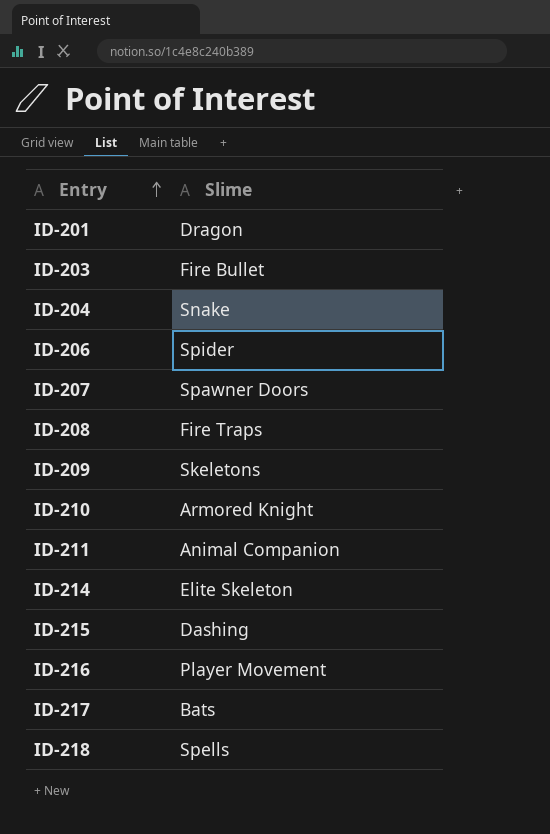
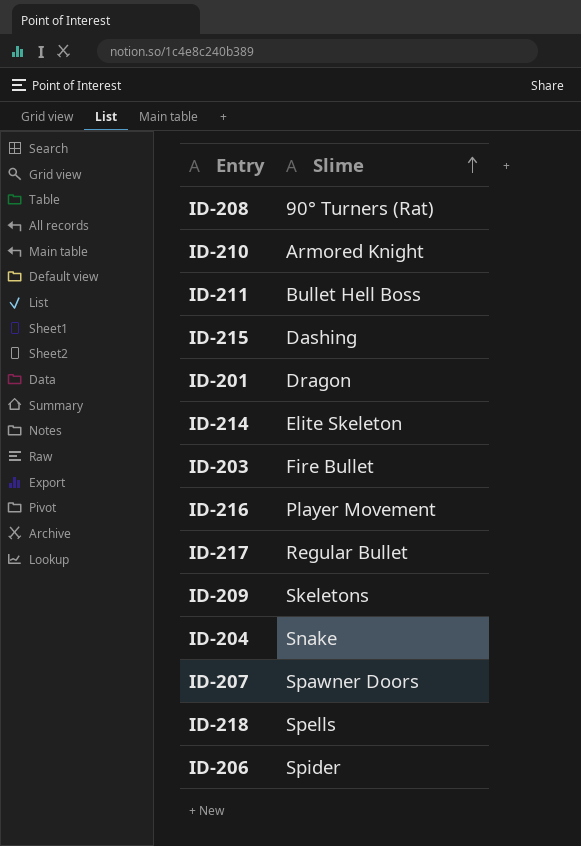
row order: Entry ascending -> Slime ascending
ID-208 | Slime: Fire Traps -> 90° Turners (Rat)
ID-211 | Slime: Animal Companion -> Bullet Hell Boss
ID-217 | Slime: Bats -> Regular Bullet

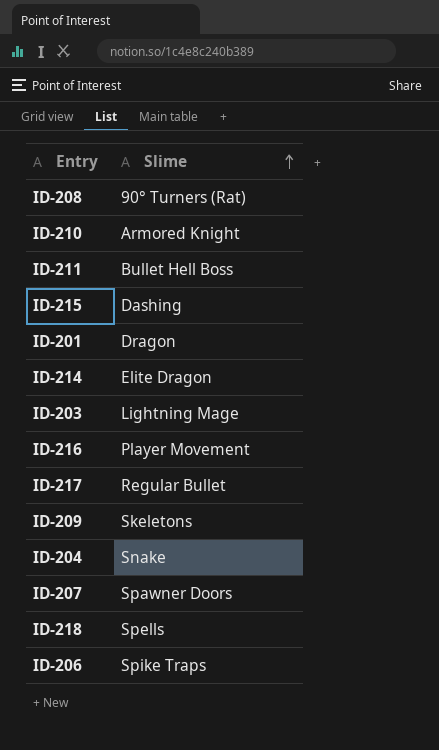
ID-214 | Slime: Elite Skeleton -> Elite Dragon
ID-203 | Slime: Fire Bullet -> Lightning Mage
ID-206 | Slime: Spider -> Spike Traps

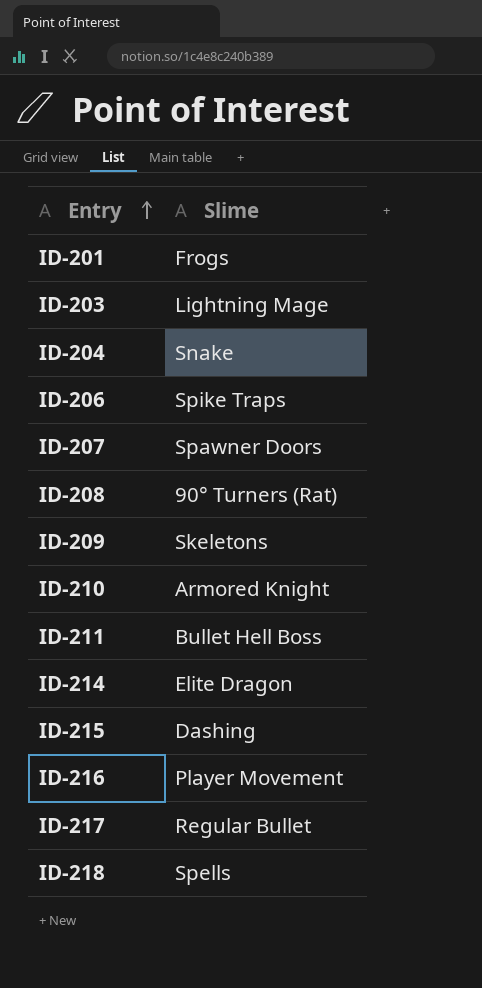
row order: Slime ascending -> Entry ascending
ID-201 | Slime: Dragon -> Frogs

